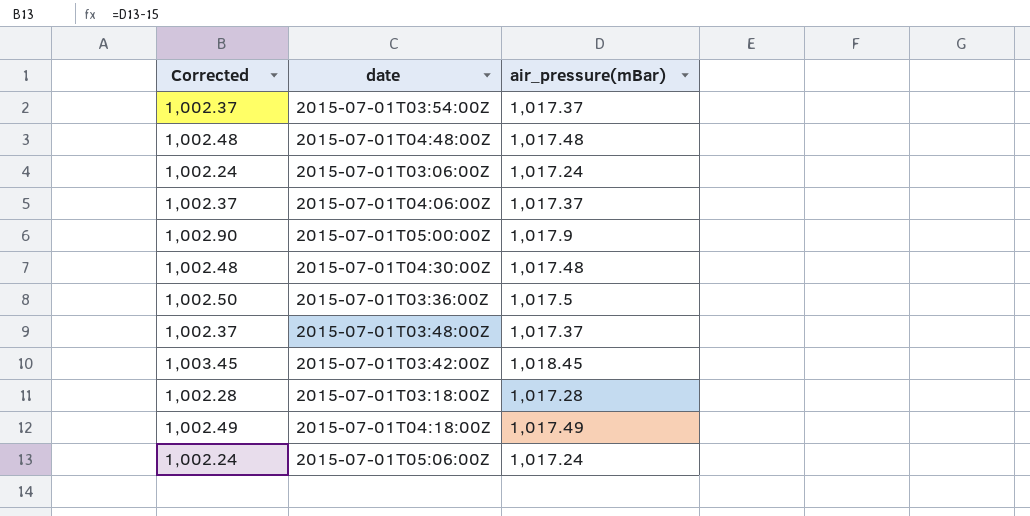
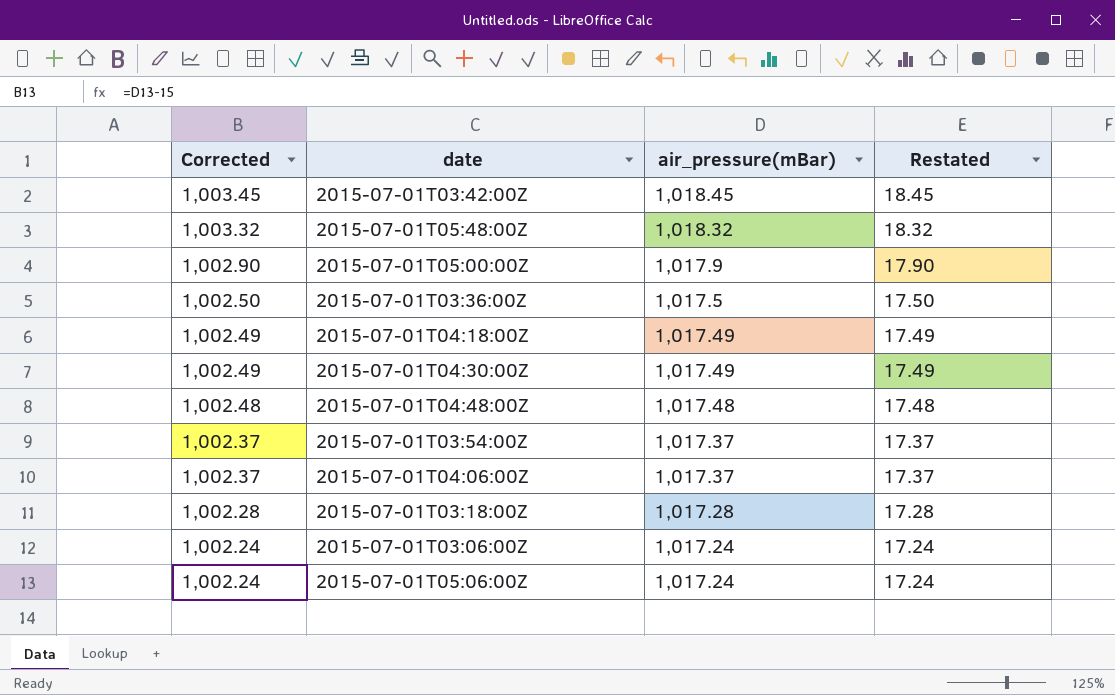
row order: none -> Corrected descending
column Restated | formula: none -> [air_pressure(mBar)] - 1000
row 2015-07-01T03:48:00Z: 1,002.37 | 1,017.37 -> none
row 2015-07-01T05:48:00Z: none -> 1,003.32 | 1,018.32 | 18.32
2015-07-01T04:30:00Z | Corrected: 1,002.48 -> 1,002.49
2015-07-01T04:30:00Z | air_pressure(mBar): 1,017.48 -> 1,017.49

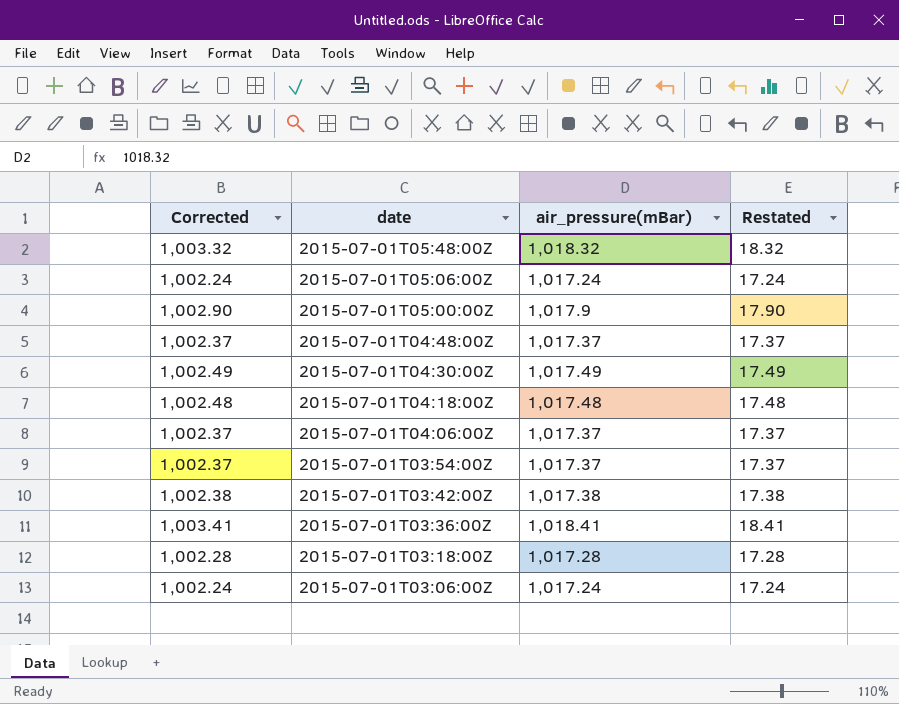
row order: Corrected descending -> date descending
2015-07-01T04:48:00Z | Corrected: 1,002.48 -> 1,002.37
2015-07-01T04:48:00Z | air_pressure(mBar): 1,017.48 -> 1,017.37
2015-07-01T04:48:00Z | Restated: 17.48 -> 17.37
2015-07-01T04:18:00Z | Corrected: 1,002.49 -> 1,002.48
2015-07-01T04:18:00Z | air_pressure(mBar): 1,017.49 -> 1,017.48
2015-07-01T04:18:00Z | Restated: 17.49 -> 17.48
2015-07-01T03:42:00Z | Corrected: 1,003.45 -> 1,002.38
2015-07-01T03:42:00Z | air_pressure(mBar): 1,018.45 -> 1,017.38
2015-07-01T03:42:00Z | Restated: 18.45 -> 17.38
2015-07-01T03:36:00Z | Corrected: 1,002.50 -> 1,003.41
2015-07-01T03:36:00Z | air_pressure(mBar): 1,017.5 -> 1,018.41
2015-07-01T03:36:00Z | Restated: 17.50 -> 18.41

